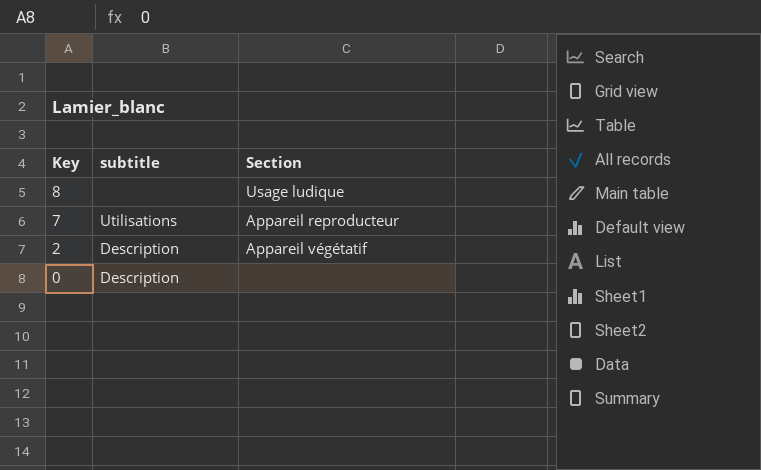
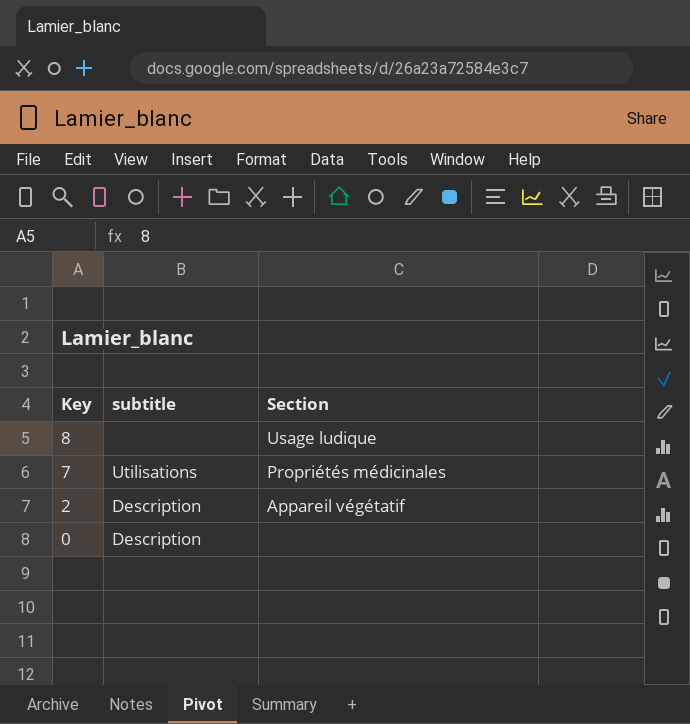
7 | Section: Appareil reproducteur -> Propriétés médicinales

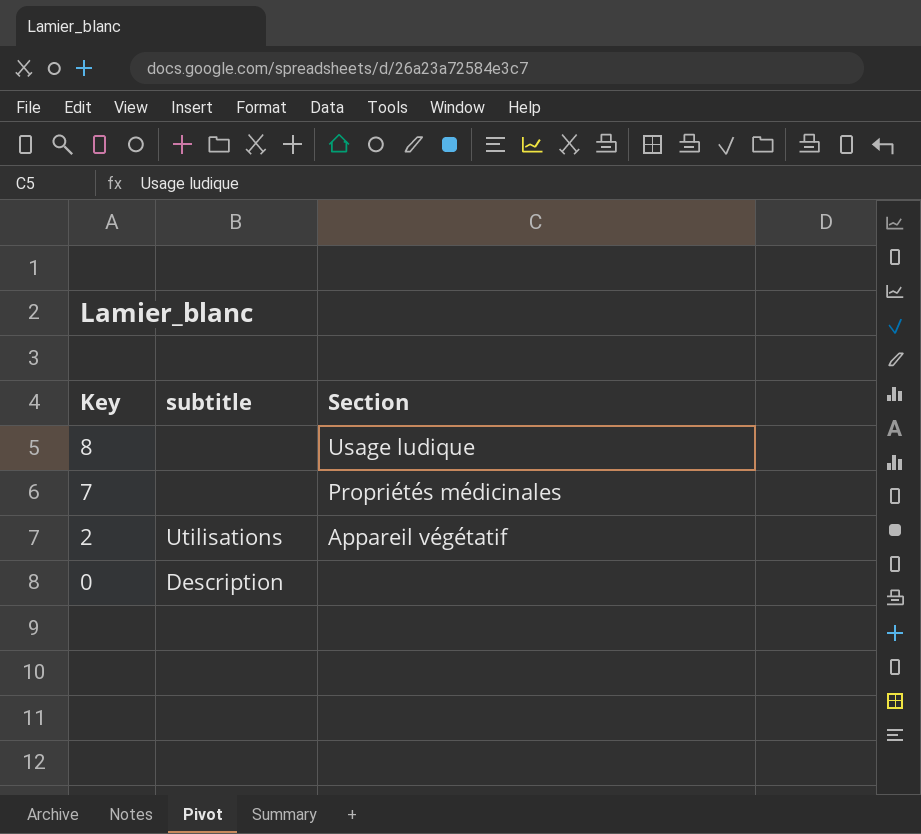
7 | subtitle: Utilisations -> none
2 | subtitle: Description -> Utilisations

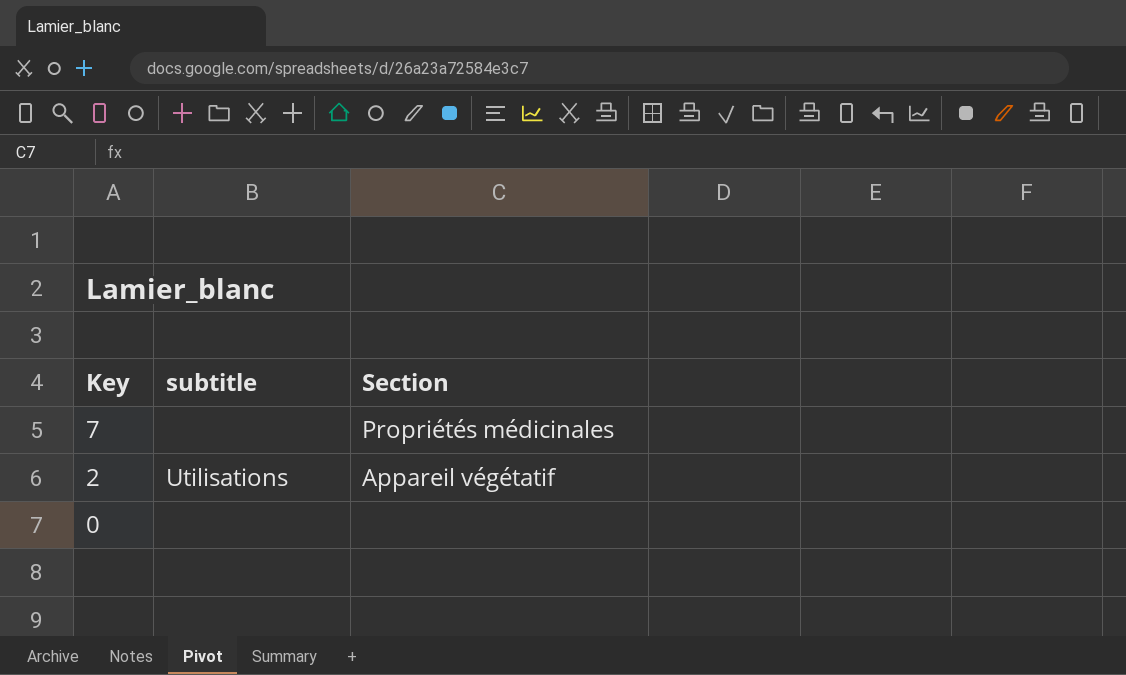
row 8: none | Usage ludique -> none
0 | subtitle: Description -> none

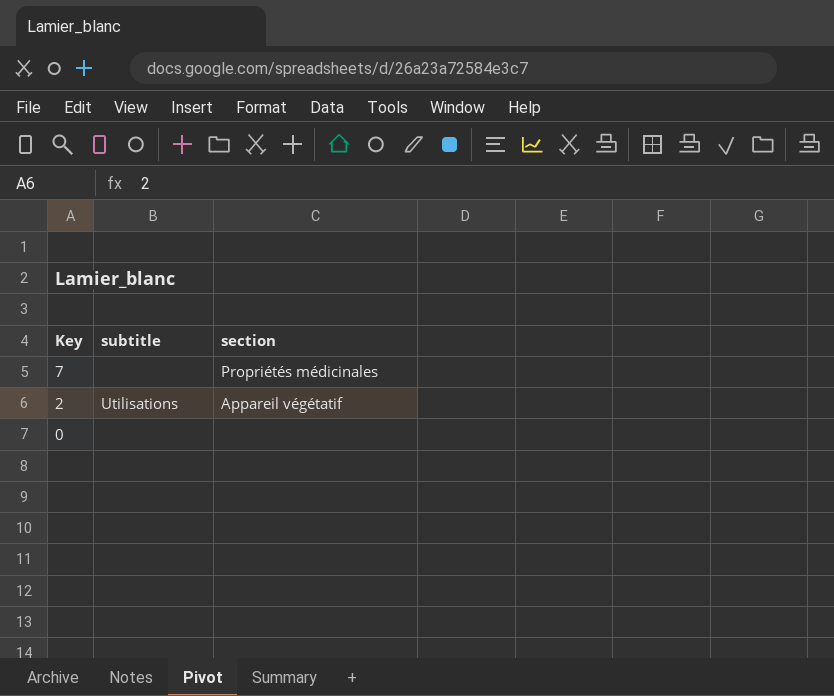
column name: Section -> section

